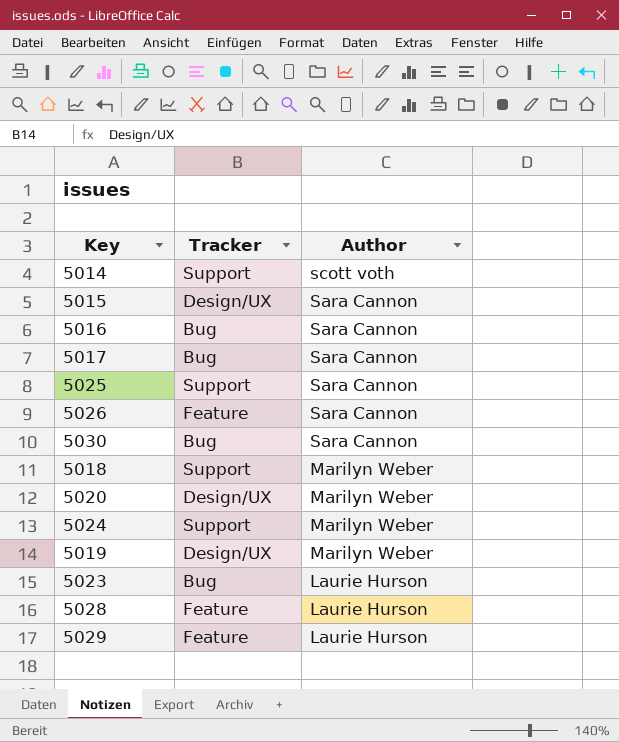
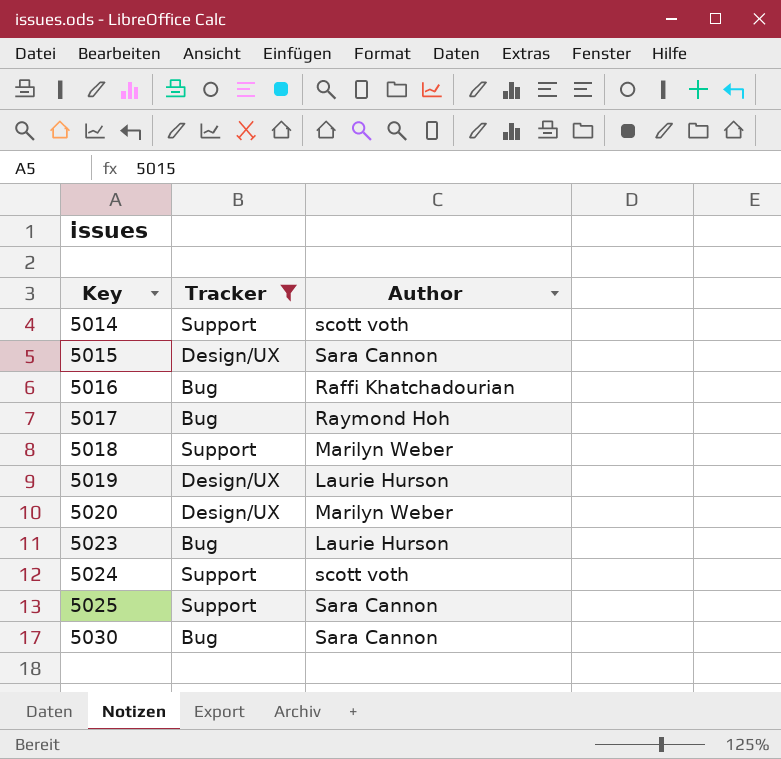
filter: none -> Tracker != Feature
row order: Author descending -> Key ascending
5016 | Author: Sara Cannon -> Raffi Khatchadourian
5017 | Author: Sara Cannon -> Raymond Hoh
5019 | Author: Marilyn Weber -> Laurie Hurson
5024 | Author: Marilyn Weber -> scott voth

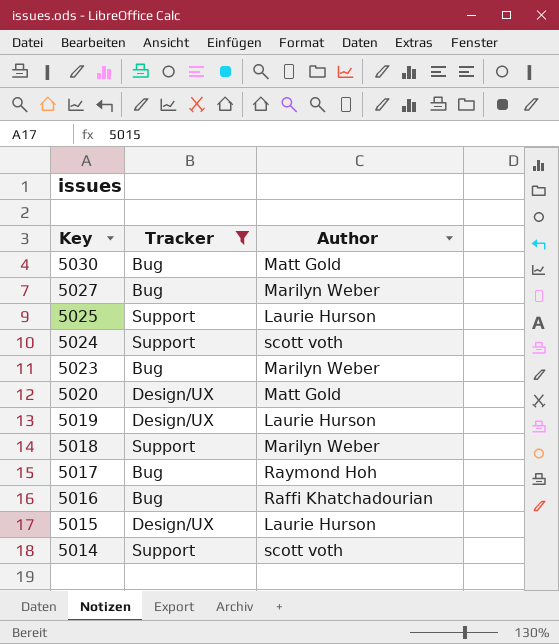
row order: Key ascending -> Key descending
5030 | Author: Sara Cannon -> Matt Gold
row 5027: none -> Bug | Marilyn Weber
5025 | Author: Sara Cannon -> Laurie Hurson
5023 | Author: Laurie Hurson -> Marilyn Weber
5020 | Author: Marilyn Weber -> Matt Gold
5015 | Author: Sara Cannon -> Laurie Hurson

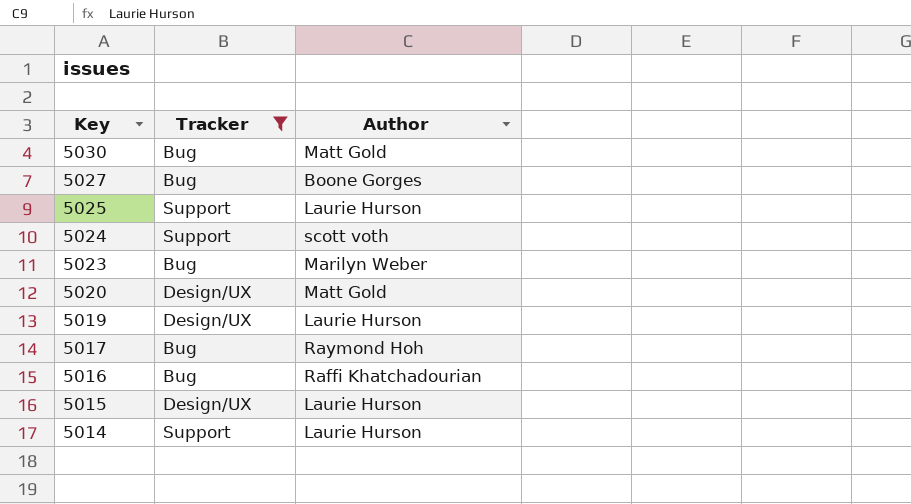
row 5018: Support | Marilyn Weber -> none
5027 | Author: Marilyn Weber -> Boone Gorges
5014 | Author: scott voth -> Laurie Hurson

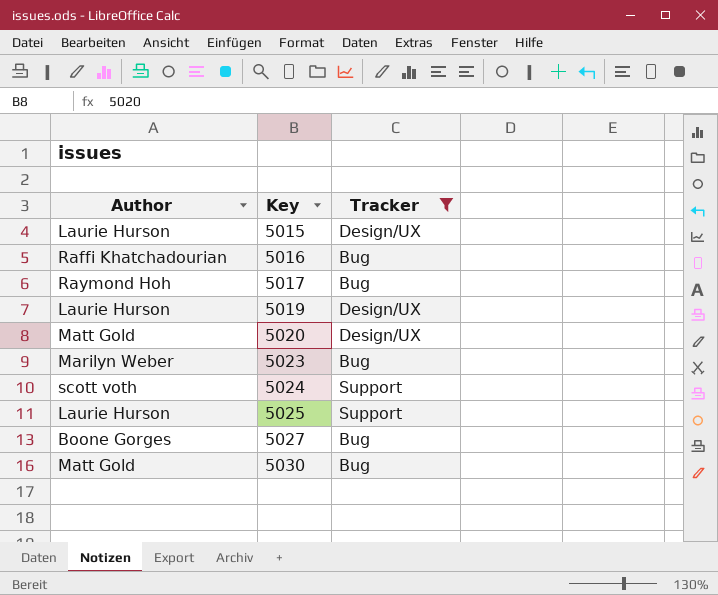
row order: Key descending -> Key ascending
column Author | position: 3 -> 1
row 5014: Support | Laurie Hurson -> none

